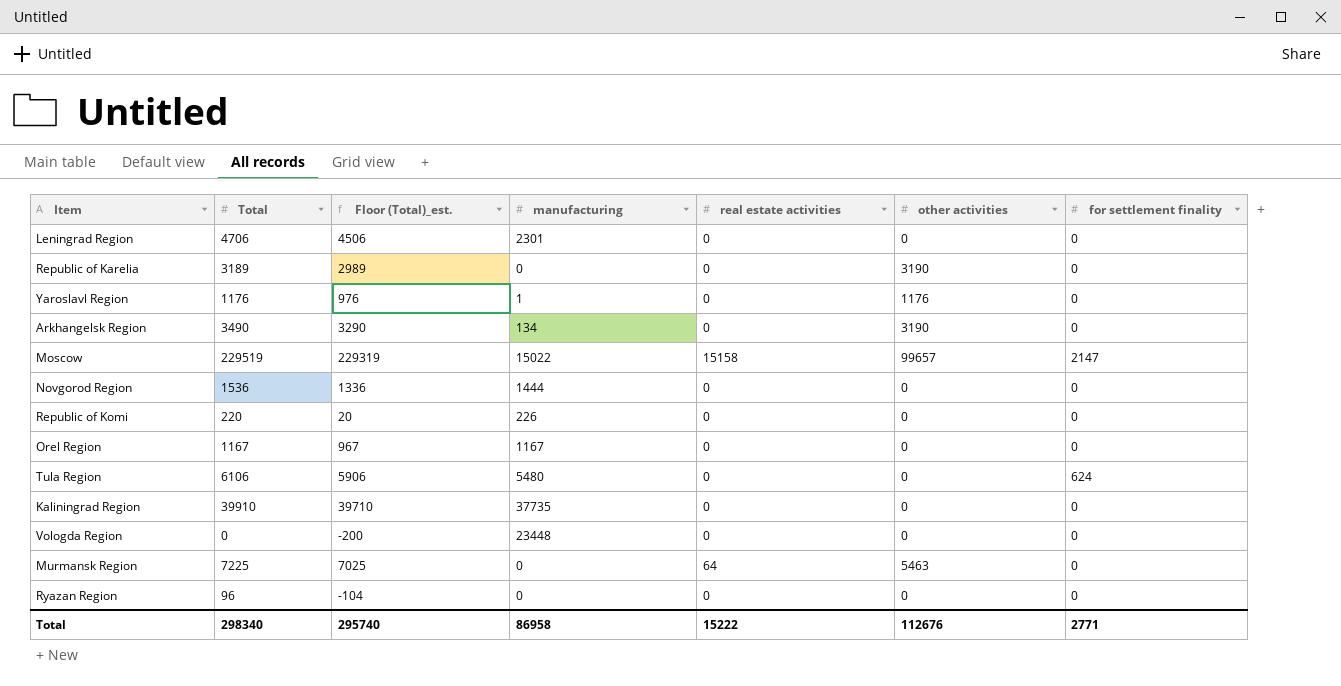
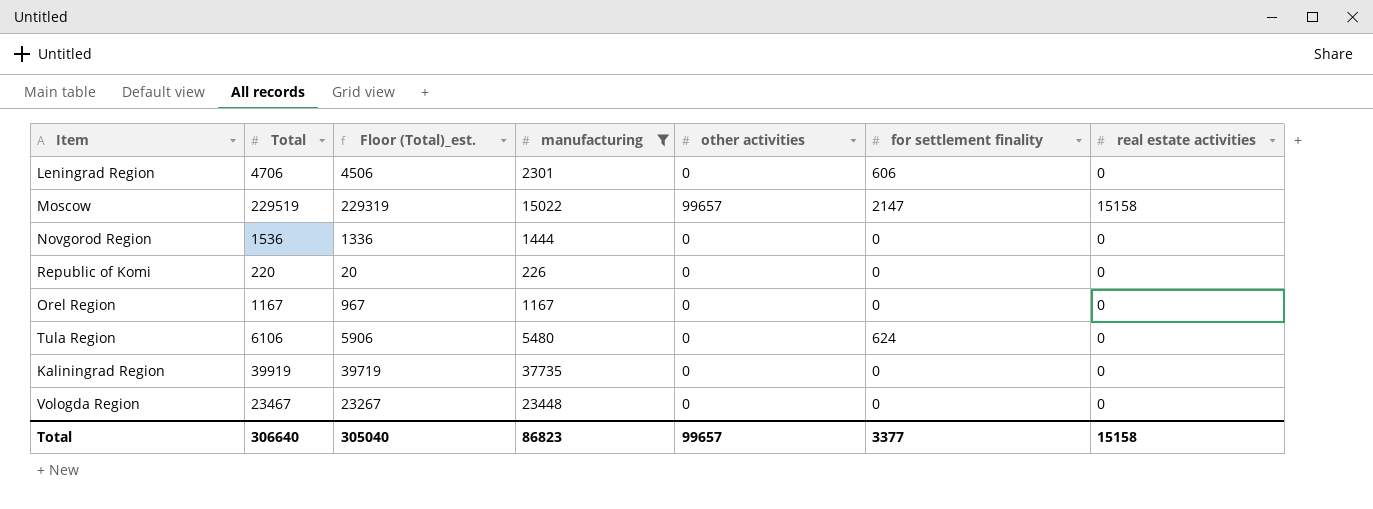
filter: none -> manufacturing >= 226
column real estate activities | position: 5 -> 7
Leningrad Region | for settlement finality: 0 -> 606
Kaliningrad Region | Total: 39910 -> 39919
Kaliningrad Region | Floor (Total)_est.: 39710 -> 39719
Vologda Region | Total: 0 -> 23467
Vologda Region | Floor (Total)_est.: -200 -> 23267
Total | Total: 298340 -> 306640
Total | Floor (Total)_est.: 295740 -> 305040
Total | manufacturing: 86958 -> 86823
Total | other activities: 112676 -> 99657
Total | for settlement finality: 2771 -> 3377
Total | real estate activities: 15222 -> 15158

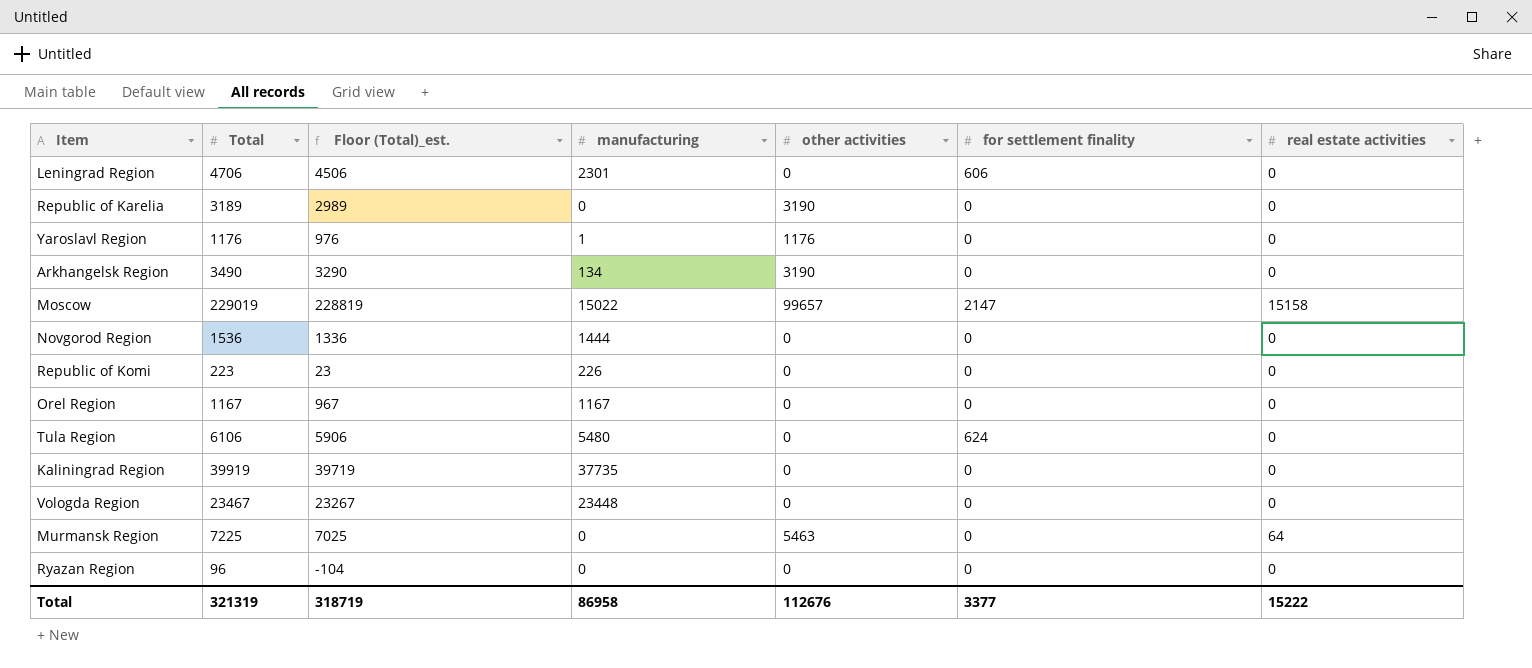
filter: manufacturing >= 226 -> none
Moscow | Total: 229519 -> 229019
Moscow | Floor (Total)_est.: 229319 -> 228819
Republic of Komi | Total: 220 -> 223
Republic of Komi | Floor (Total)_est.: 20 -> 23
Total | Total: 306640 -> 321319
Total | Floor (Total)_est.: 305040 -> 318719
Total | manufacturing: 86823 -> 86958
Total | other activities: 99657 -> 112676
Total | real estate activities: 15158 -> 15222

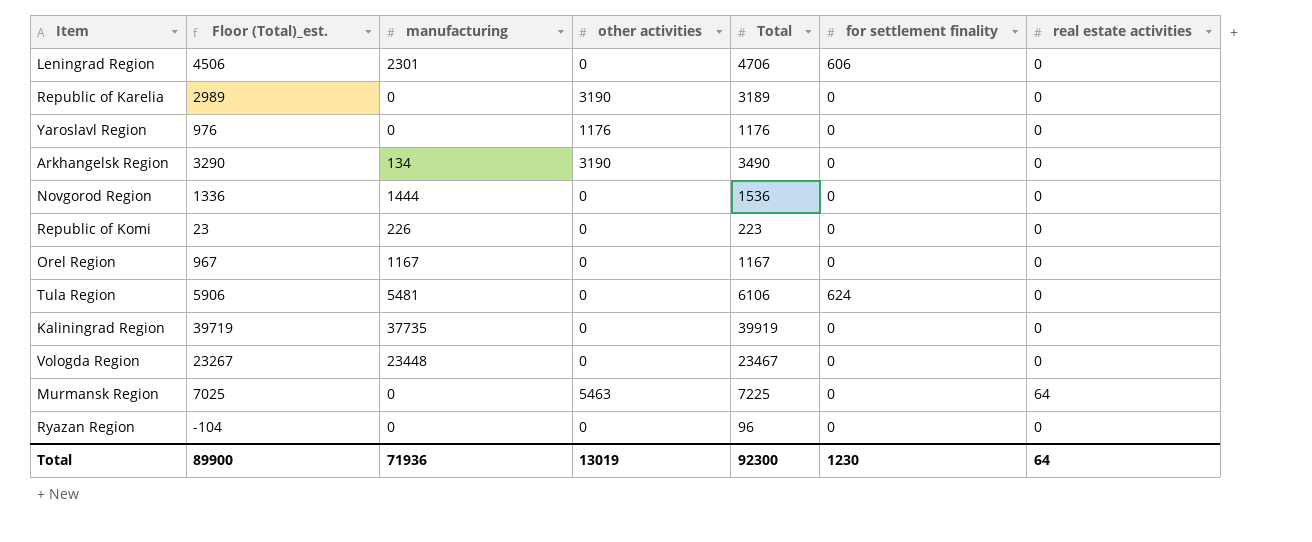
column Total | position: 2 -> 5
row Moscow: 229019 | 228819 | 15022 | 99657 | 2147 | 15158 -> none
Yaroslavl Region | manufacturing: 1 -> 0
Tula Region | manufacturing: 5480 -> 5481
Total | Floor (Total)_est.: 318719 -> 89900
Total | manufacturing: 86958 -> 71936
Total | other activities: 112676 -> 13019
Total | Total: 321319 -> 92300
Total | for settlement finality: 3377 -> 1230
Total | real estate activities: 15222 -> 64

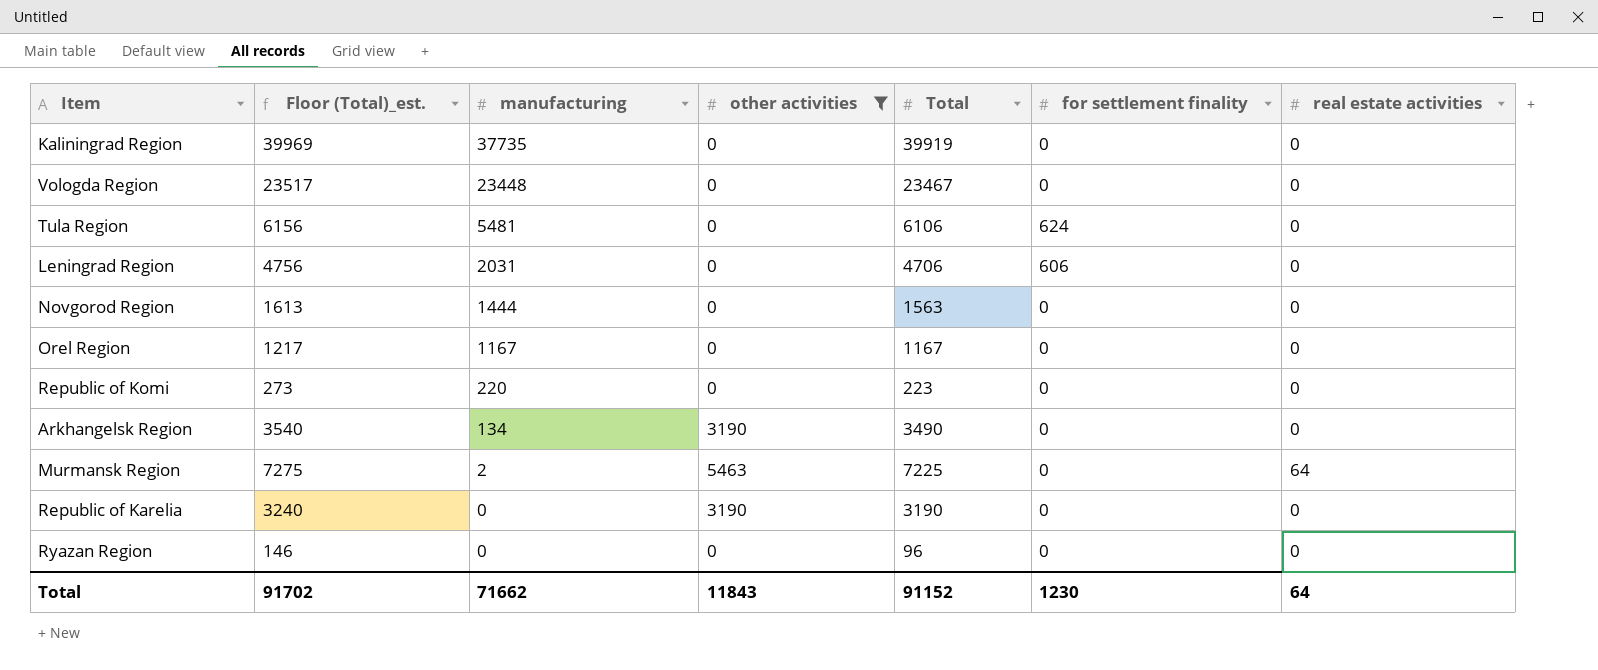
filter: none -> other activities != 1176
row order: none -> manufacturing descending
column Floor (Total)_est. | formula: [Total] - 200 -> [Total] + 50
Leningrad Region | manufacturing: 2301 -> 2031
Novgorod Region | Total: 1536 -> 1563
Republic of Komi | manufacturing: 226 -> 220
Murmansk Region | manufacturing: 0 -> 2
Republic of Karelia | Total: 3189 -> 3190
Total | Floor (Total)_est.: 89900 -> 91702
Total | manufacturing: 71936 -> 71662
Total | other activities: 13019 -> 11843
Total | Total: 92300 -> 91152

